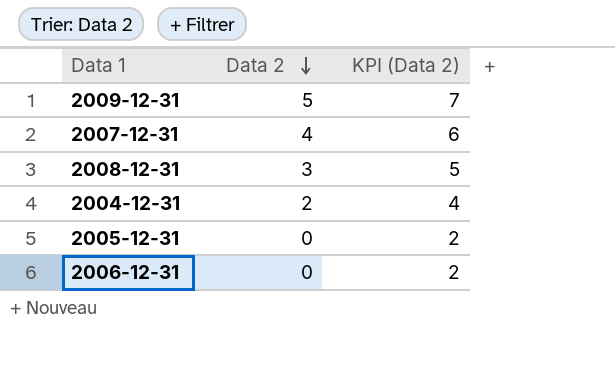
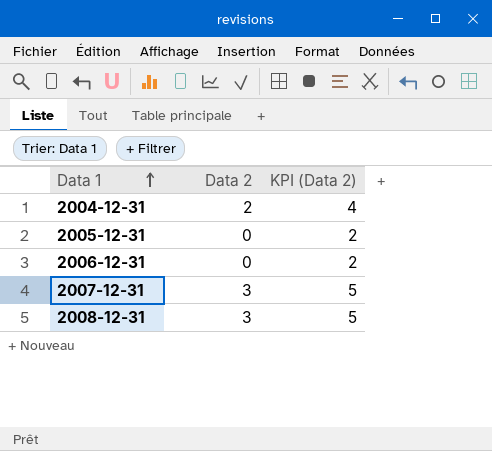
row order: Data 2 descending -> Data 1 ascending
row 2009-12-31: 5 | 7 -> none
2007-12-31 | Data 2: 4 -> 3
2007-12-31 | KPI (Data 2): 6 -> 5

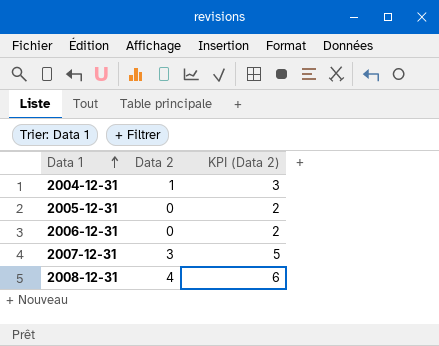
2004-12-31 | Data 2: 2 -> 1
2004-12-31 | KPI (Data 2): 4 -> 3
2008-12-31 | Data 2: 3 -> 4
2008-12-31 | KPI (Data 2): 5 -> 6

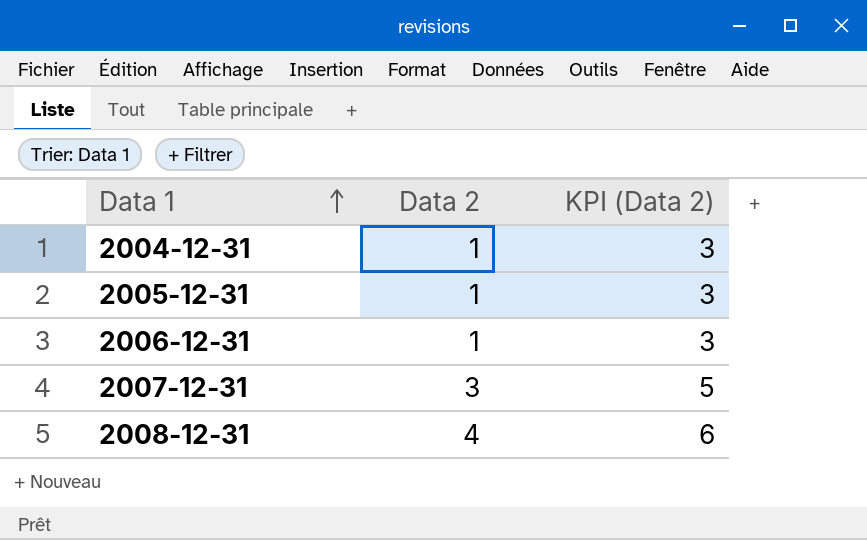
2005-12-31 | Data 2: 0 -> 1
2005-12-31 | KPI (Data 2): 2 -> 3
2006-12-31 | Data 2: 0 -> 1
2006-12-31 | KPI (Data 2): 2 -> 3

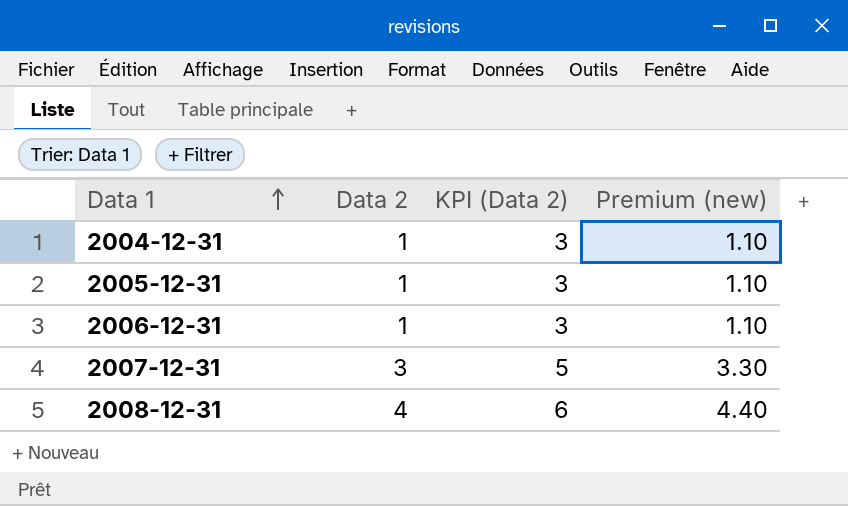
column Premium (new) | formula: none -> [Data 2] * 1.1

